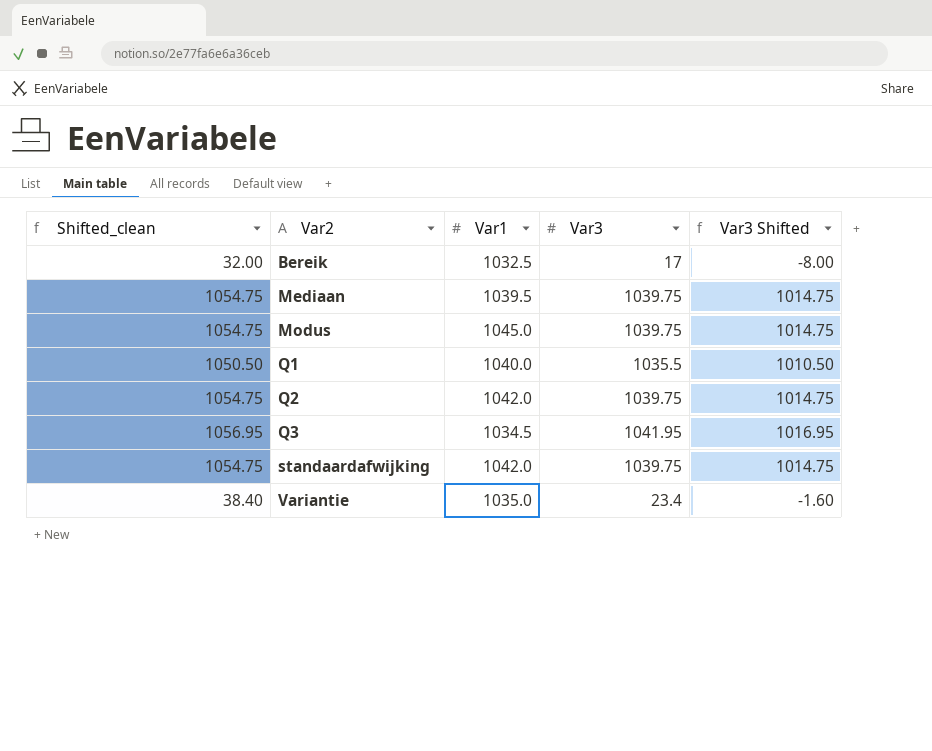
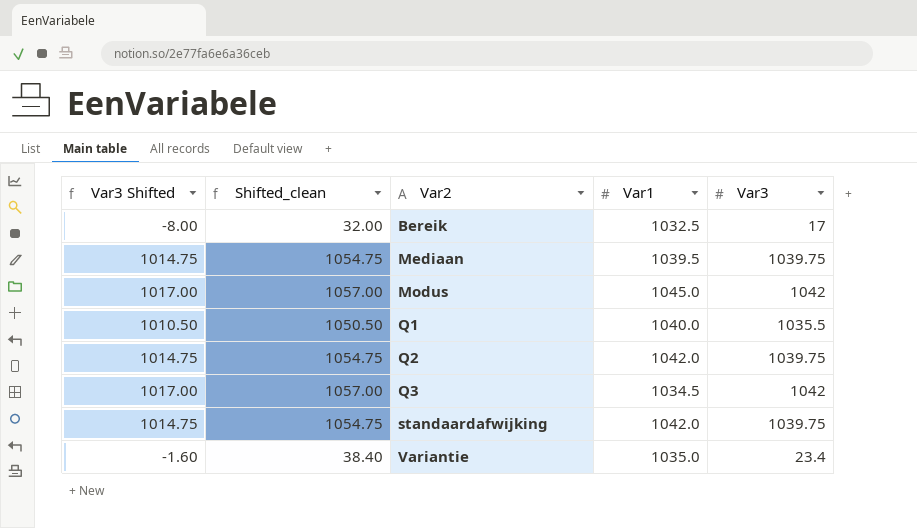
column Var3 Shifted | position: 5 -> 1
Modus | Var3 Shifted: 1014.75 -> 1017.00
Modus | Shifted_clean: 1054.75 -> 1057.00
Modus | Var3: 1039.75 -> 1042
Q3 | Var3 Shifted: 1016.95 -> 1017.00
Q3 | Shifted_clean: 1056.95 -> 1057.00
Q3 | Var3: 1041.95 -> 1042

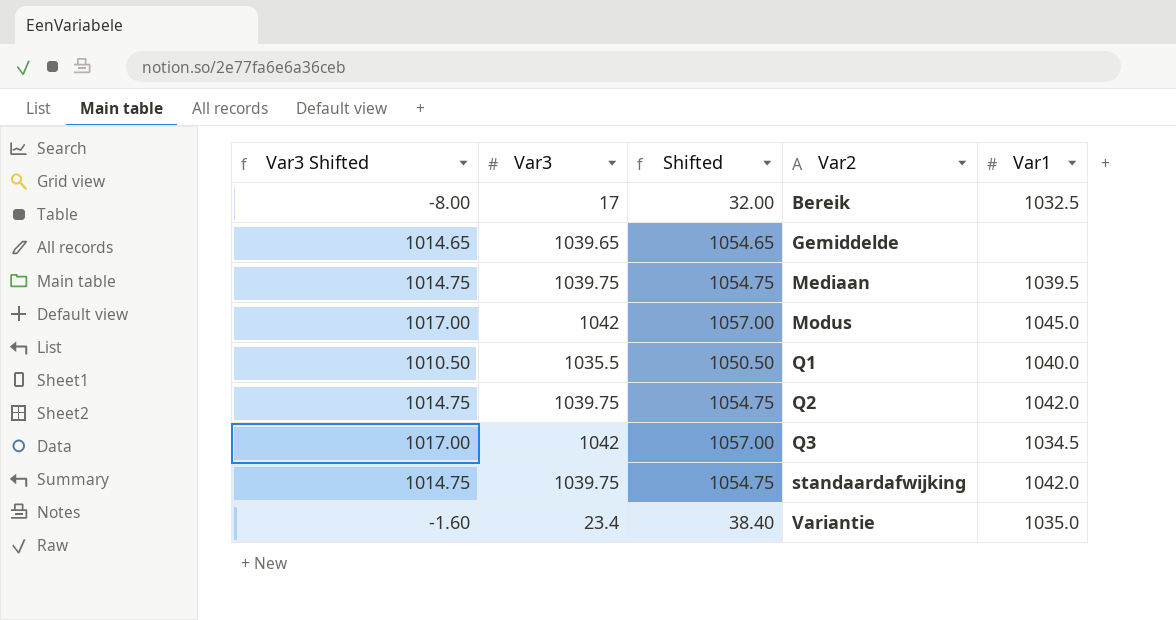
column Var3 | position: 5 -> 2
column name: Shifted_clean -> Shifted
row Gemiddelde: none -> 1014.65 | 1039.65 | 1054.65 | none

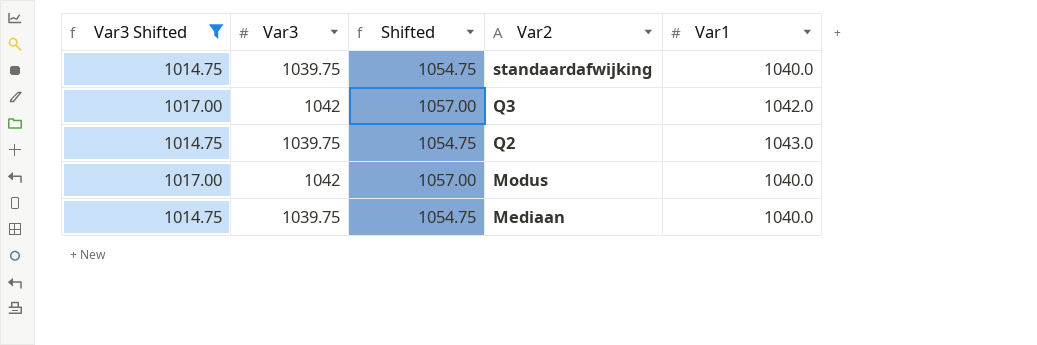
filter: none -> Var3 Shifted >= 1014.75
row order: Var2 ascending -> Var2 descending
standaardafwijking | Var1: 1042.0 -> 1040.0
Q3 | Var1: 1034.5 -> 1042.0
Q2 | Var1: 1042.0 -> 1043.0
Modus | Var1: 1045.0 -> 1040.0
Mediaan | Var1: 1039.5 -> 1040.0

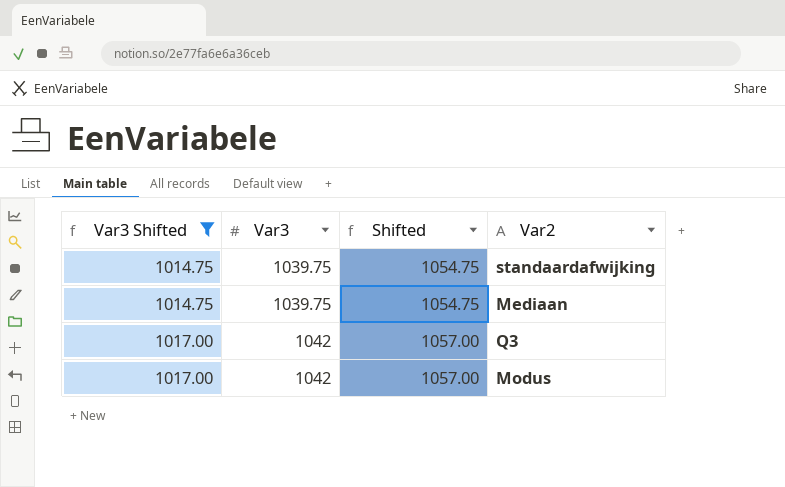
row order: Var2 descending -> Var3 Shifted ascending
column Var1 | position: 5 -> none
row Q2: 1014.75 | 1039.75 | 1054.75 | 1043.0 -> none

